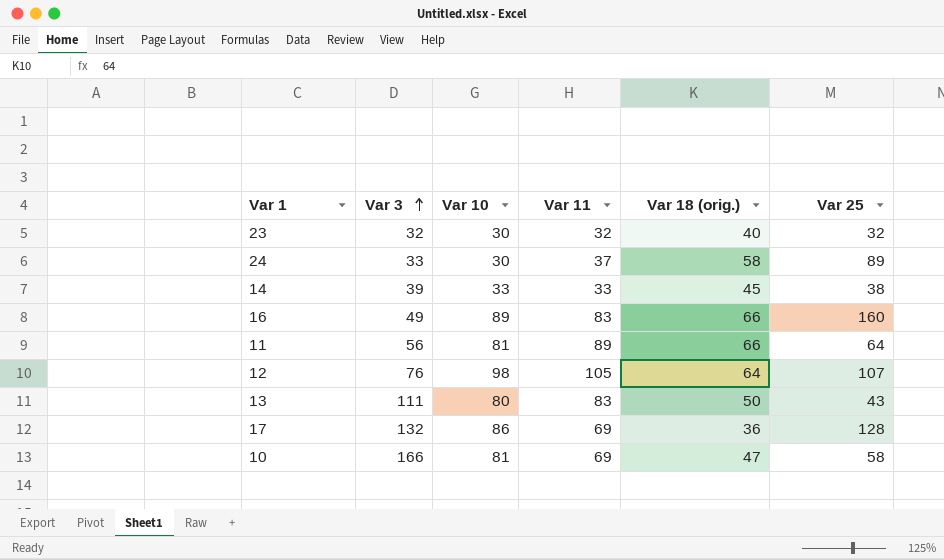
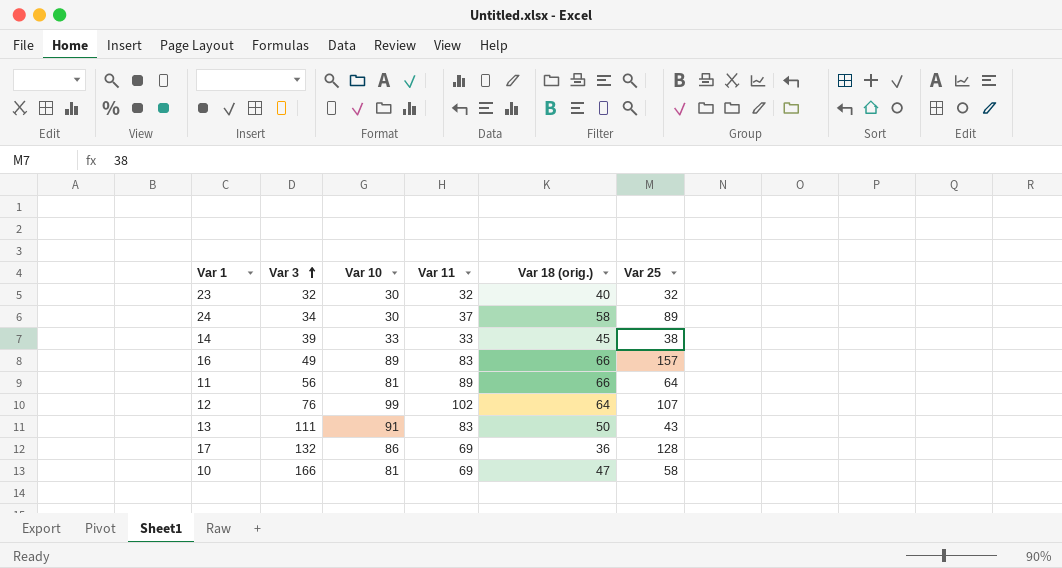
24 | Var 3: 33 -> 34
16 | Var 25: 160 -> 157
12 | Var 10: 98 -> 99
12 | Var 11: 105 -> 102
13 | Var 10: 80 -> 91

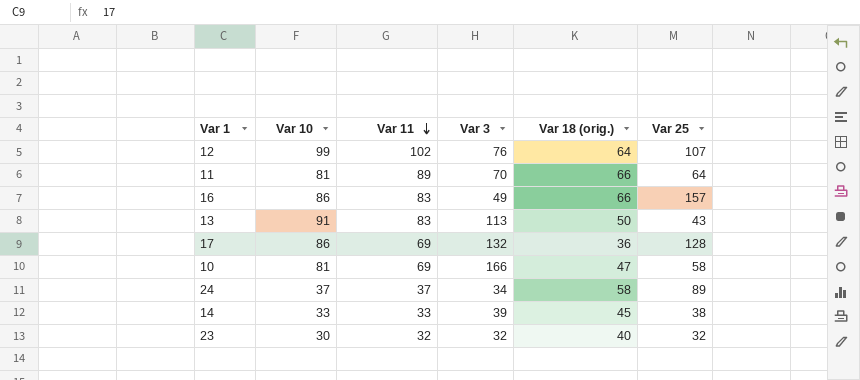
row order: Var 3 ascending -> Var 11 descending
column Var 3 | position: 2 -> 4
11 | Var 3: 56 -> 70
16 | Var 10: 89 -> 86
13 | Var 3: 111 -> 113
24 | Var 10: 30 -> 37

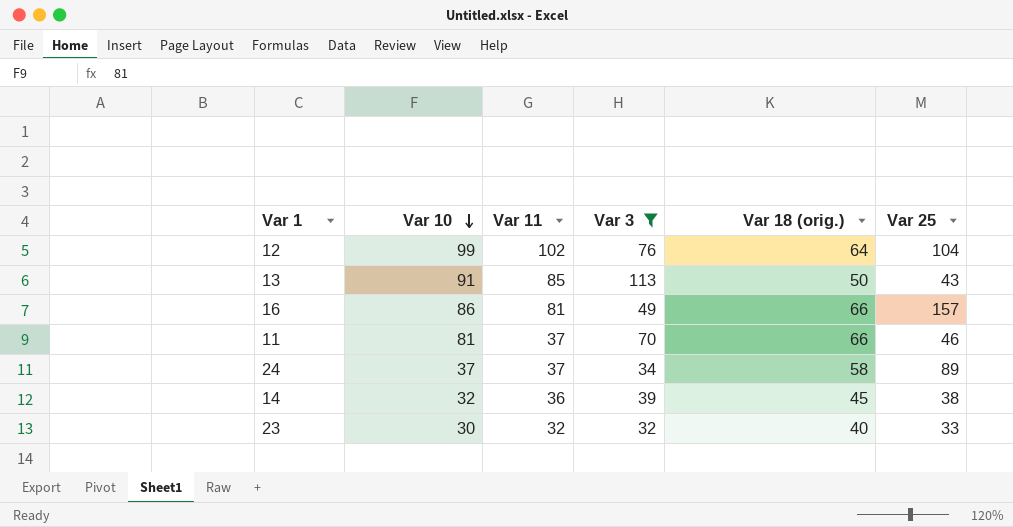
filter: none -> Var 3 <= 113
row order: Var 11 descending -> Var 10 descending
12 | Var 25: 107 -> 104
13 | Var 11: 83 -> 85
16 | Var 11: 83 -> 81
11 | Var 11: 89 -> 37
11 | Var 25: 64 -> 46
14 | Var 10: 33 -> 32
14 | Var 11: 33 -> 36
23 | Var 25: 32 -> 33

